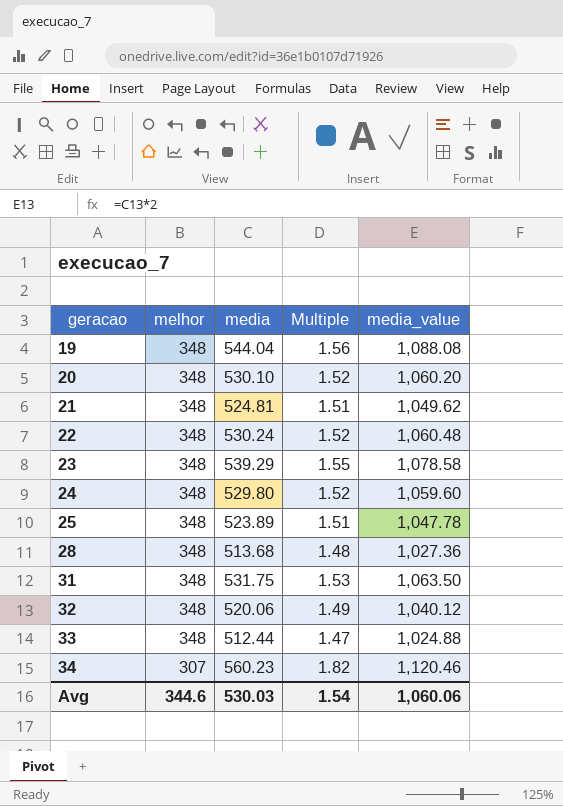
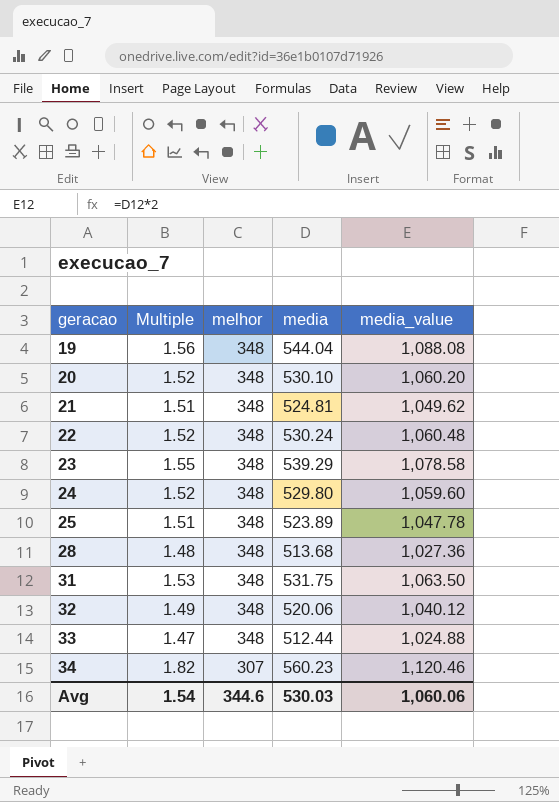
column Multiple | position: 4 -> 2

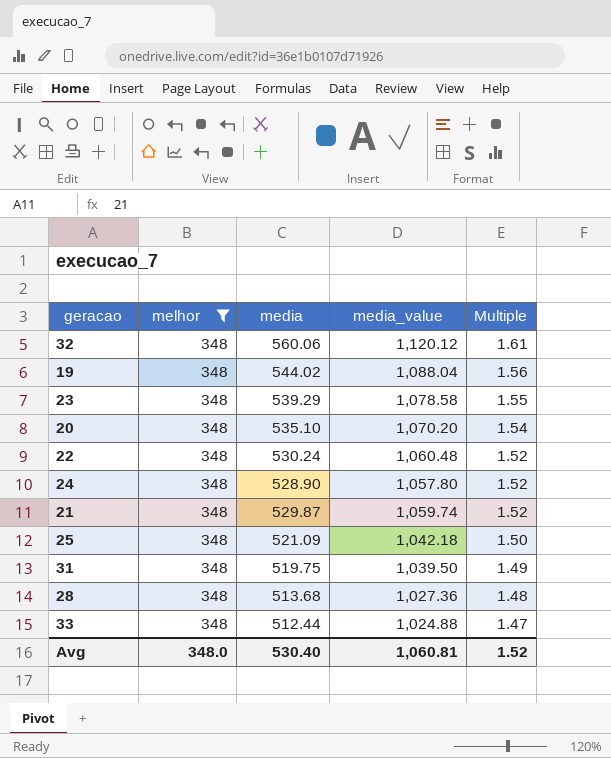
filter: none -> melhor = 348
row order: geracao ascending -> Multiple descending
column Multiple | position: 2 -> 5
32 | media: 520.06 -> 560.06
32 | media_value: 1,040.12 -> 1,120.12
32 | Multiple: 1.49 -> 1.61
19 | media: 544.04 -> 544.02
19 | media_value: 1,088.08 -> 1,088.04
20 | media: 530.10 -> 535.10
20 | media_value: 1,060.20 -> 1,070.20
20 | Multiple: 1.52 -> 1.54
24 | media: 529.80 -> 528.90
24 | media_value: 1,059.60 -> 1,057.80
21 | media: 524.81 -> 529.87
21 | media_value: 1,049.62 -> 1,059.74
21 | Multiple: 1.51 -> 1.52
25 | media: 523.89 -> 521.09
25 | media_value: 1,047.78 -> 1,042.18
25 | Multiple: 1.51 -> 1.50
31 | media: 531.75 -> 519.75
31 | media_value: 1,063.50 -> 1,039.50
31 | Multiple: 1.53 -> 1.49
Avg | melhor: 344.6 -> 348.0
Avg | media: 530.03 -> 530.40
Avg | media_value: 1,060.06 -> 1,060.81
Avg | Multiple: 1.54 -> 1.52

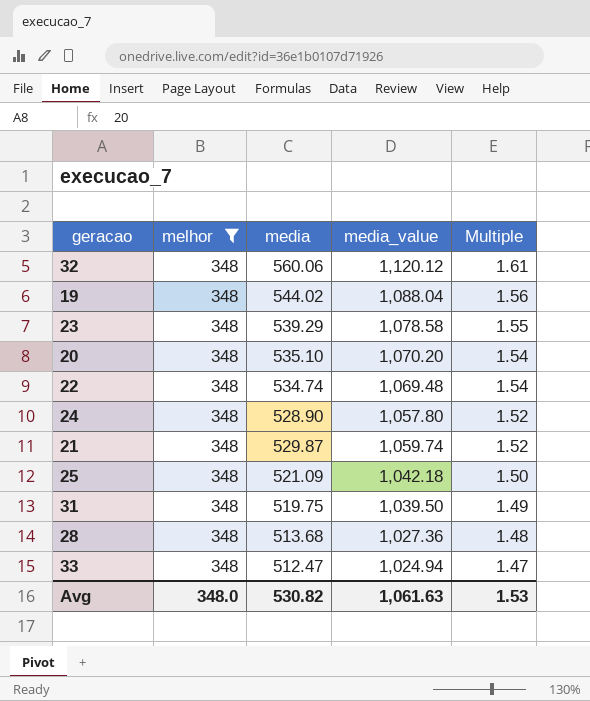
22 | media: 530.24 -> 534.74
22 | media_value: 1,060.48 -> 1,069.48
22 | Multiple: 1.52 -> 1.54
33 | media: 512.44 -> 512.47
33 | media_value: 1,024.88 -> 1,024.94
Avg | media: 530.40 -> 530.82
Avg | media_value: 1,060.81 -> 1,061.63
Avg | Multiple: 1.52 -> 1.53

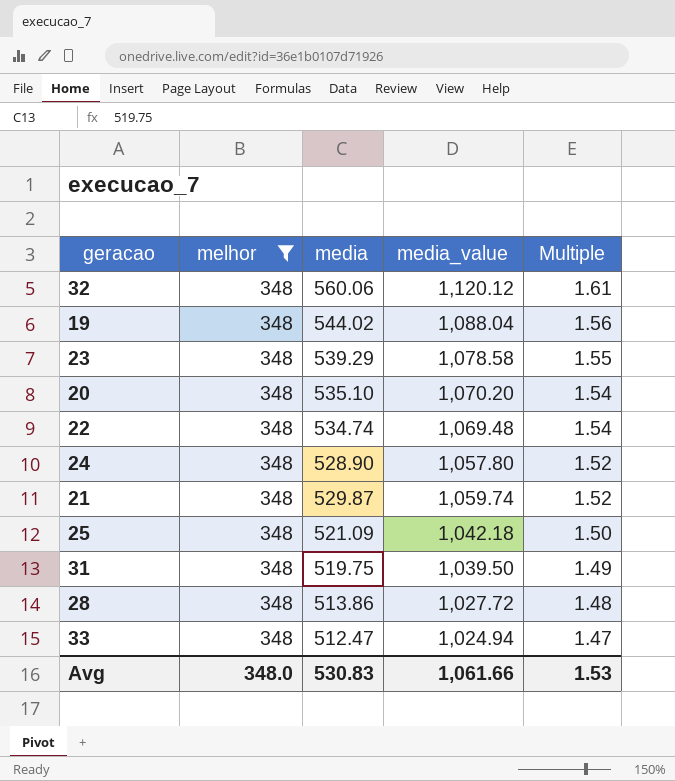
28 | media: 513.68 -> 513.86
28 | media_value: 1,027.36 -> 1,027.72
Avg | media: 530.82 -> 530.83
Avg | media_value: 1,061.63 -> 1,061.66

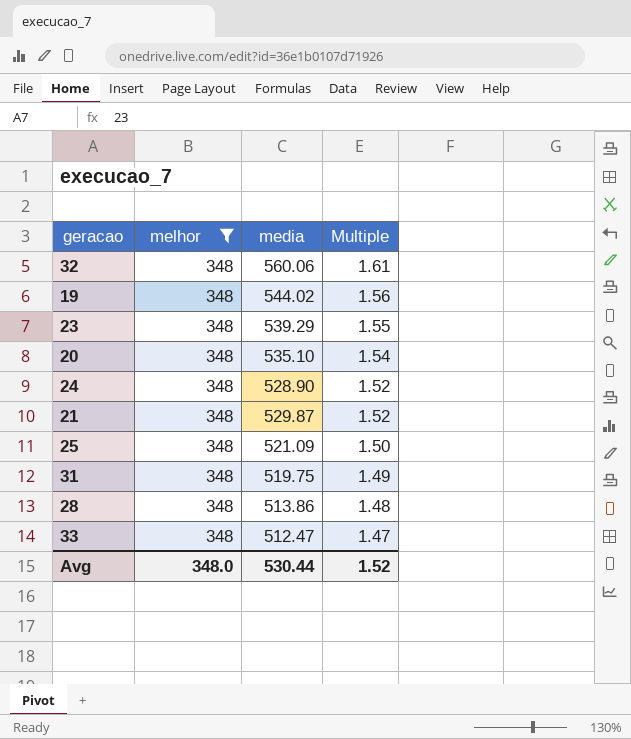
column media_value | formula: [media] * 2 -> none
row 22: 348 | 534.74 | 1,069.48 | 1.54 -> none
Avg | media: 530.83 -> 530.44
Avg | Multiple: 1.53 -> 1.52

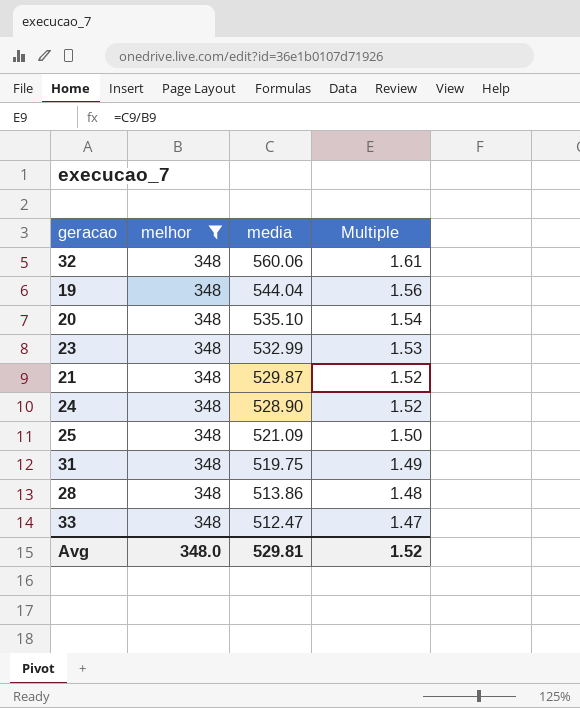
row order: Multiple descending -> media descending
19 | media: 544.02 -> 544.04
23 | media: 539.29 -> 532.99
23 | Multiple: 1.55 -> 1.53
Avg | media: 530.44 -> 529.81

